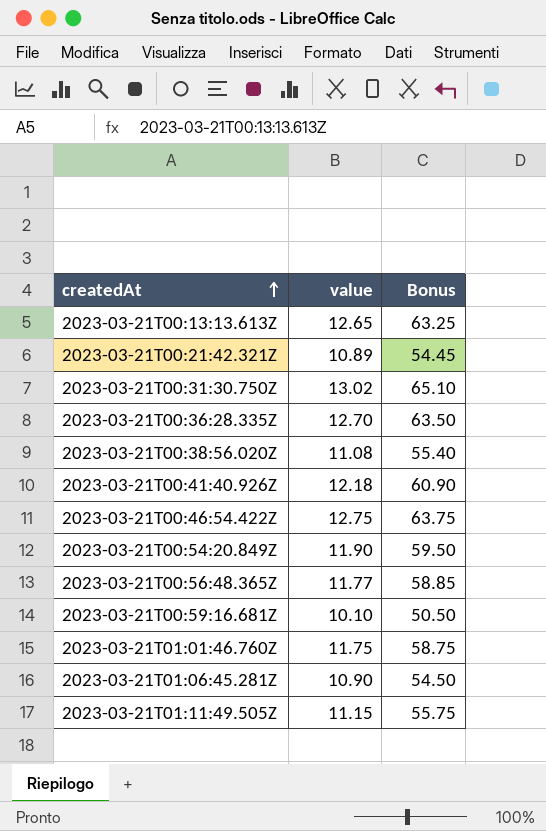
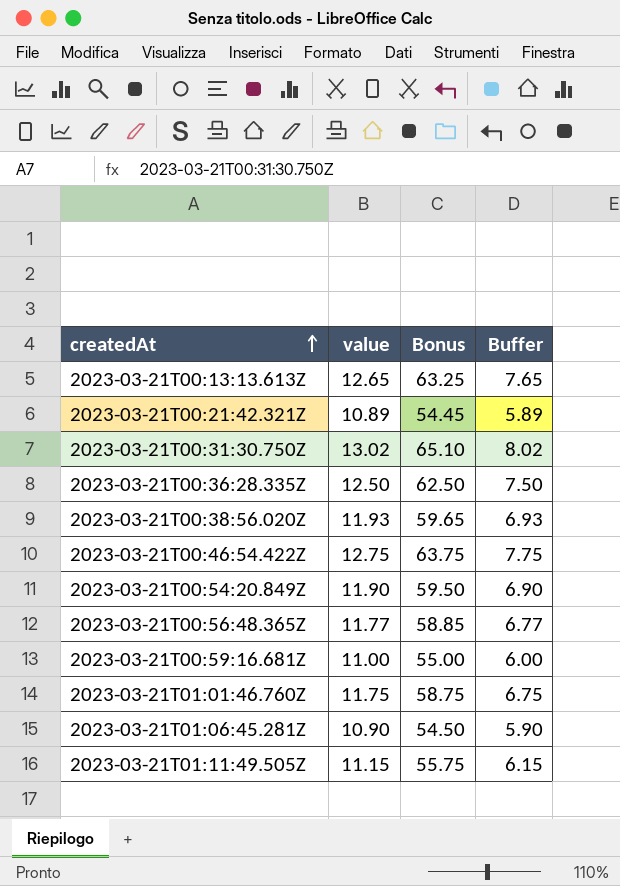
column Buffer | formula: none -> [value] - 5
row 2023-03-21T00:41:40.926Z: 12.18 | 60.90 -> none
2023-03-21T00:36:28.335Z | value: 12.70 -> 12.50
2023-03-21T00:36:28.335Z | Bonus: 63.50 -> 62.50
2023-03-21T00:38:56.020Z | value: 11.08 -> 11.93
2023-03-21T00:38:56.020Z | Bonus: 55.40 -> 59.65
2023-03-21T00:59:16.681Z | value: 10.10 -> 11.00
2023-03-21T00:59:16.681Z | Bonus: 50.50 -> 55.00

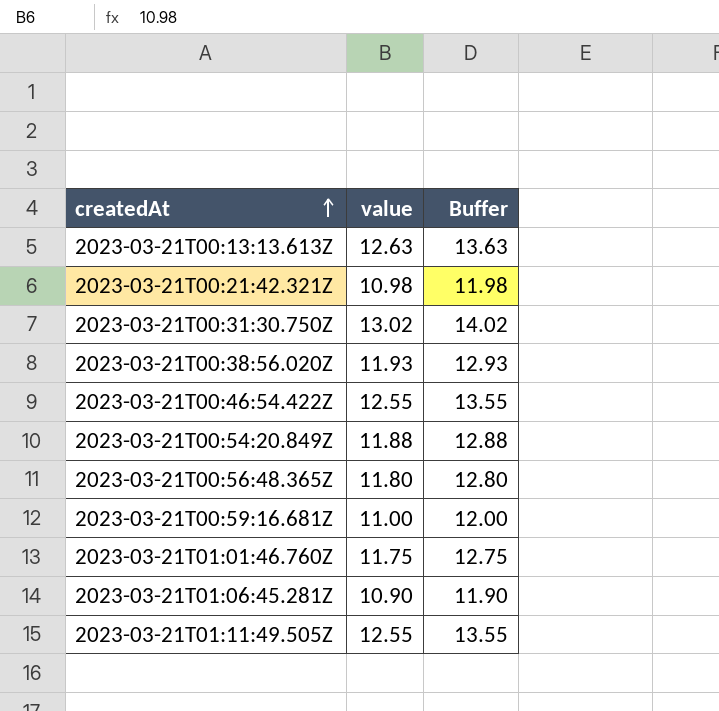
column Bonus | formula: [value] * 5 -> none
column Buffer | formula: [value] - 5 -> [value] + 1
row 2023-03-21T00:36:28.335Z: 12.50 | 62.50 | 7.50 -> none
2023-03-21T00:13:13.613Z | value: 12.65 -> 12.63
2023-03-21T00:21:42.321Z | value: 10.89 -> 10.98
2023-03-21T00:46:54.422Z | value: 12.75 -> 12.55
2023-03-21T00:54:20.849Z | value: 11.90 -> 11.88
2023-03-21T00:56:48.365Z | value: 11.77 -> 11.80
2023-03-21T01:11:49.505Z | value: 11.15 -> 12.55

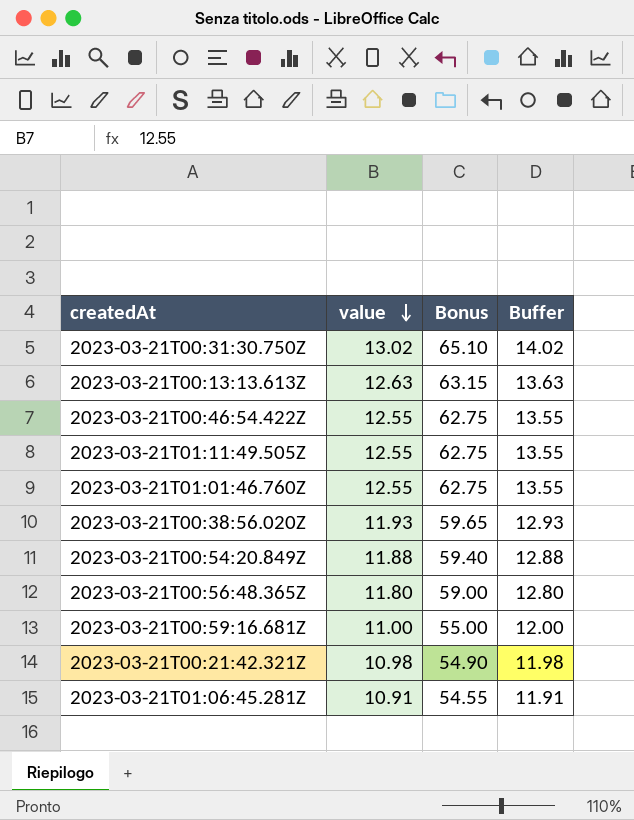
row order: createdAt ascending -> value descending
column Bonus | formula: none -> [value] * 5
2023-03-21T01:01:46.760Z | value: 11.75 -> 12.55
2023-03-21T01:01:46.760Z | Buffer: 12.75 -> 13.55
2023-03-21T01:06:45.281Z | value: 10.90 -> 10.91
2023-03-21T01:06:45.281Z | Buffer: 11.90 -> 11.91

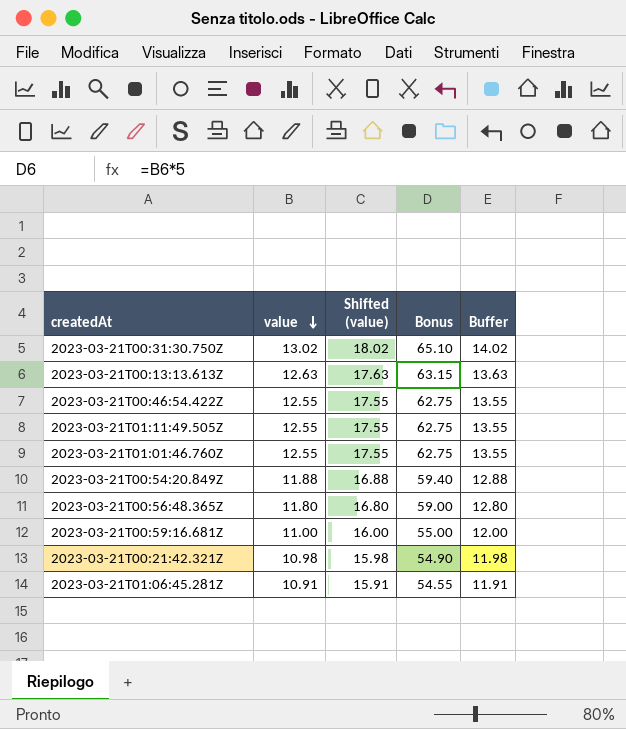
column Shifted (value) | formula: none -> [value] + 5
row 2023-03-21T00:38:56.020Z: 11.93 | 59.65 | 12.93 -> none

